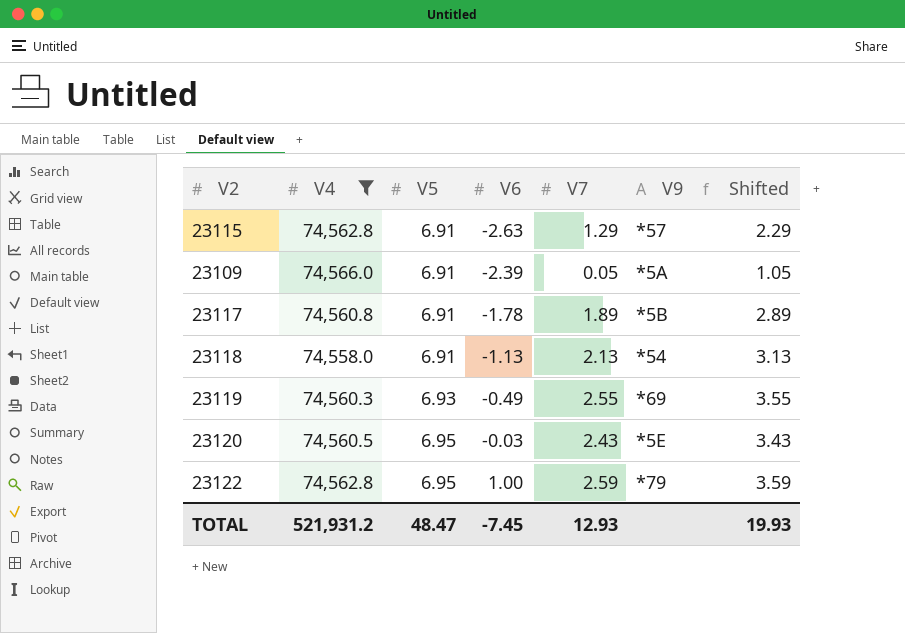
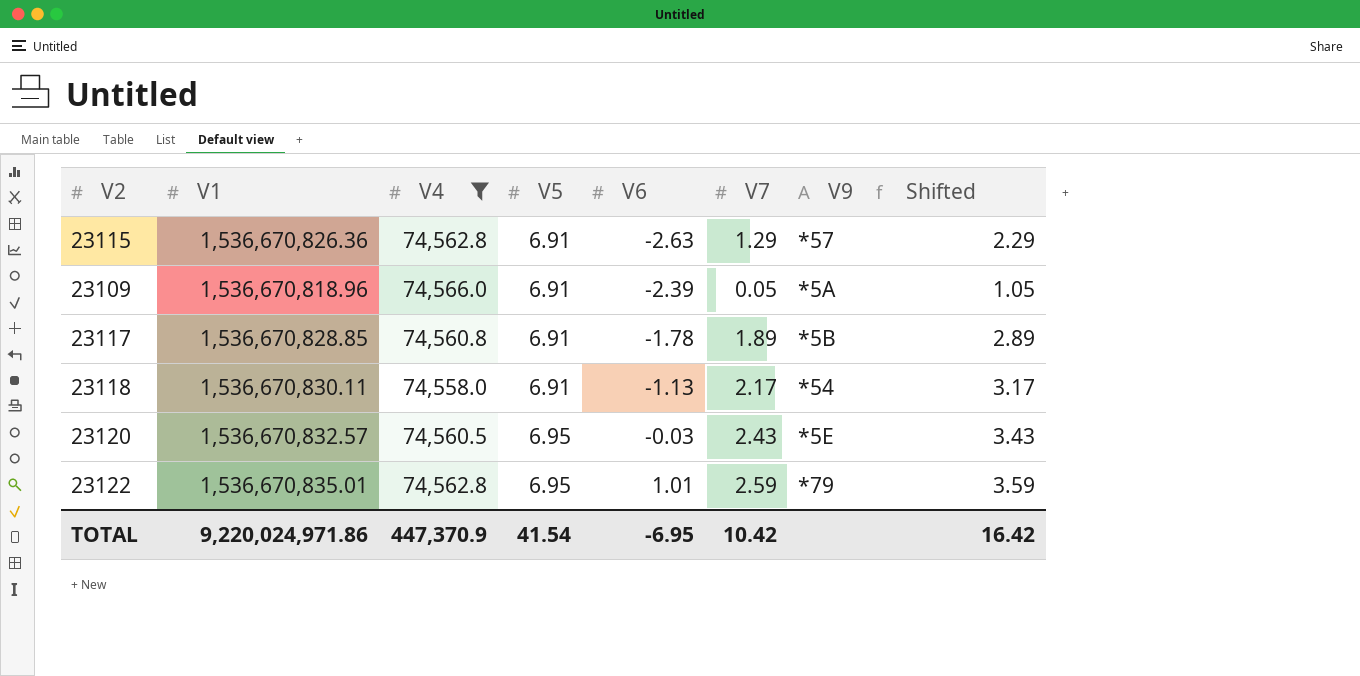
column V1 | position: none -> 2
row 23119: 74,560.3 | 6.93 | -0.49 | 2.55 | *69 | 3.55 -> none
23118 | V7: 2.13 -> 2.17
23118 | Shifted: 3.13 -> 3.17
23122 | V6: 1.00 -> 1.01
TOTAL | V4: 521,931.2 -> 447,370.9
TOTAL | V5: 48.47 -> 41.54
TOTAL | V6: -7.45 -> -6.95
TOTAL | V7: 12.93 -> 10.42
TOTAL | Shifted: 19.93 -> 16.42

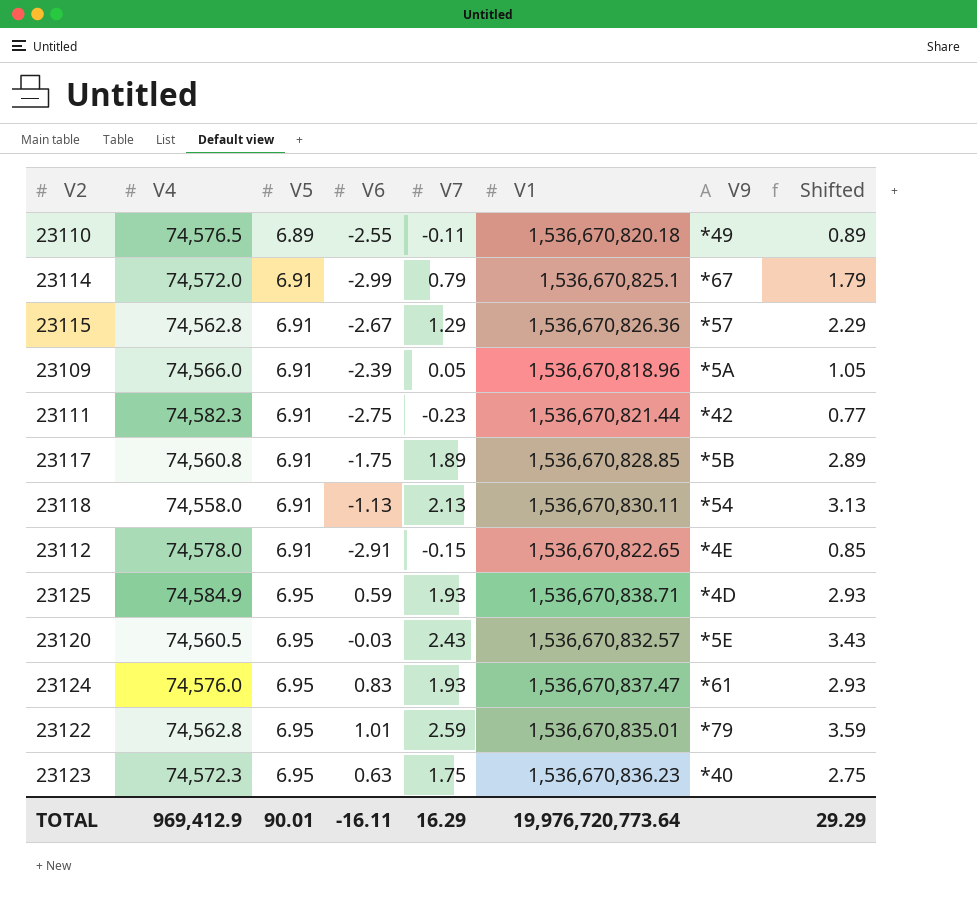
filter: V4 <= 74,566.0 -> none
column V1 | position: 2 -> 6
23115 | V6: -2.63 -> -2.67
23117 | V6: -1.78 -> -1.75
23118 | V7: 2.17 -> 2.13
23118 | Shifted: 3.17 -> 3.13
TOTAL | V4: 447,370.9 -> 969,412.9
TOTAL | V5: 41.54 -> 90.01
TOTAL | V6: -6.95 -> -16.11
TOTAL | V7: 10.42 -> 16.29
TOTAL | V1: 9,220,024,971.86 -> 19,976,720,773.64
TOTAL | Shifted: 16.42 -> 29.29

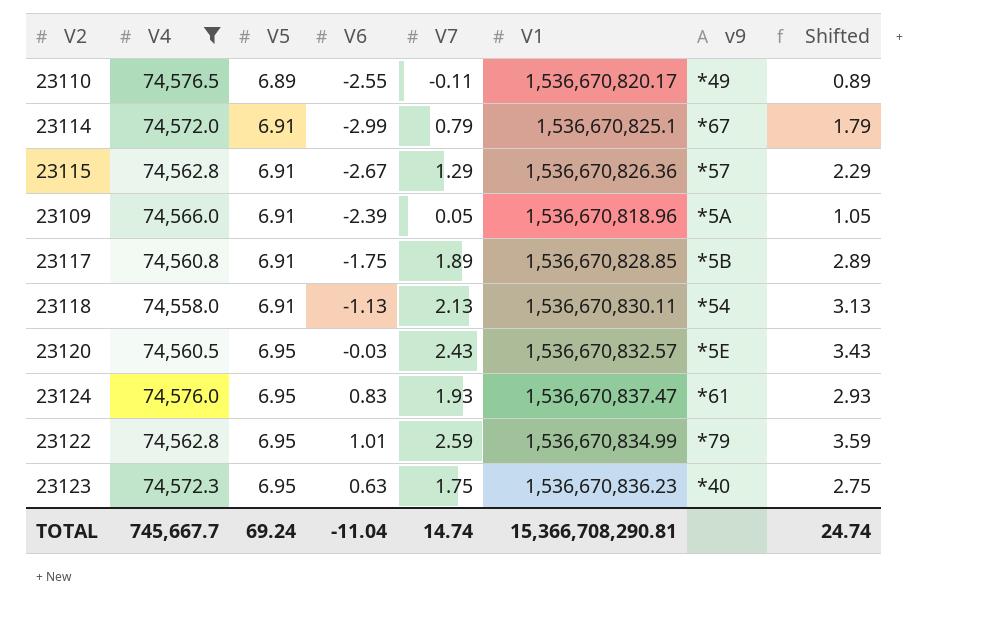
filter: none -> V4 <= 74,576.5
column name: V9 -> v9
23110 | V1: 1,536,670,820.18 -> 1,536,670,820.17
23122 | V1: 1,536,670,835.01 -> 1,536,670,834.99
TOTAL | V4: 969,412.9 -> 745,667.7
TOTAL | V5: 90.01 -> 69.24
TOTAL | V6: -16.11 -> -11.04
TOTAL | V7: 16.29 -> 14.74
TOTAL | V1: 19,976,720,773.64 -> 15,366,708,290.81
TOTAL | Shifted: 29.29 -> 24.74

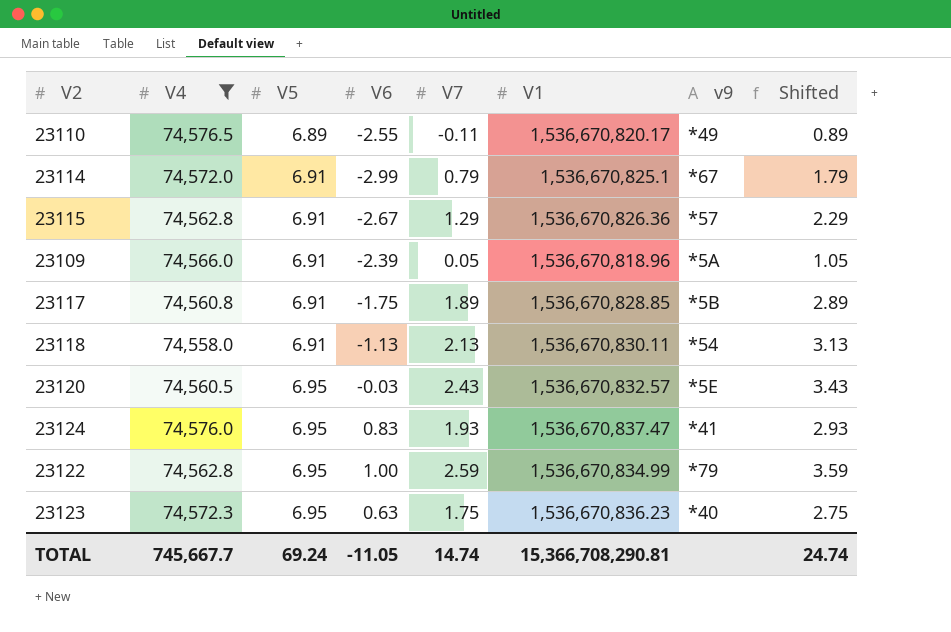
23124 | v9: *61 -> *41
23122 | V6: 1.01 -> 1.00
TOTAL | V6: -11.04 -> -11.05

